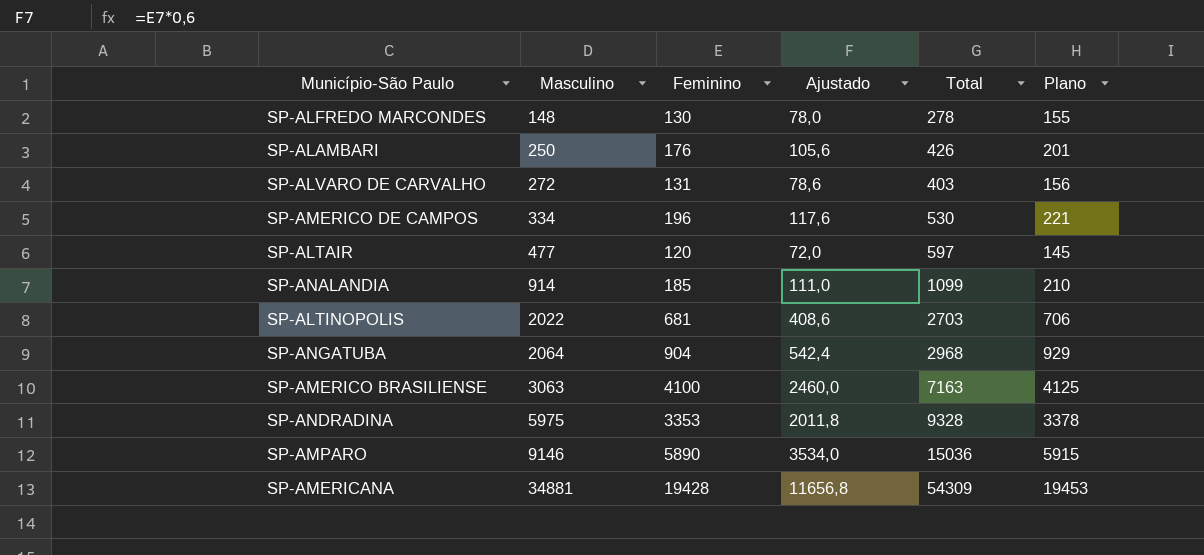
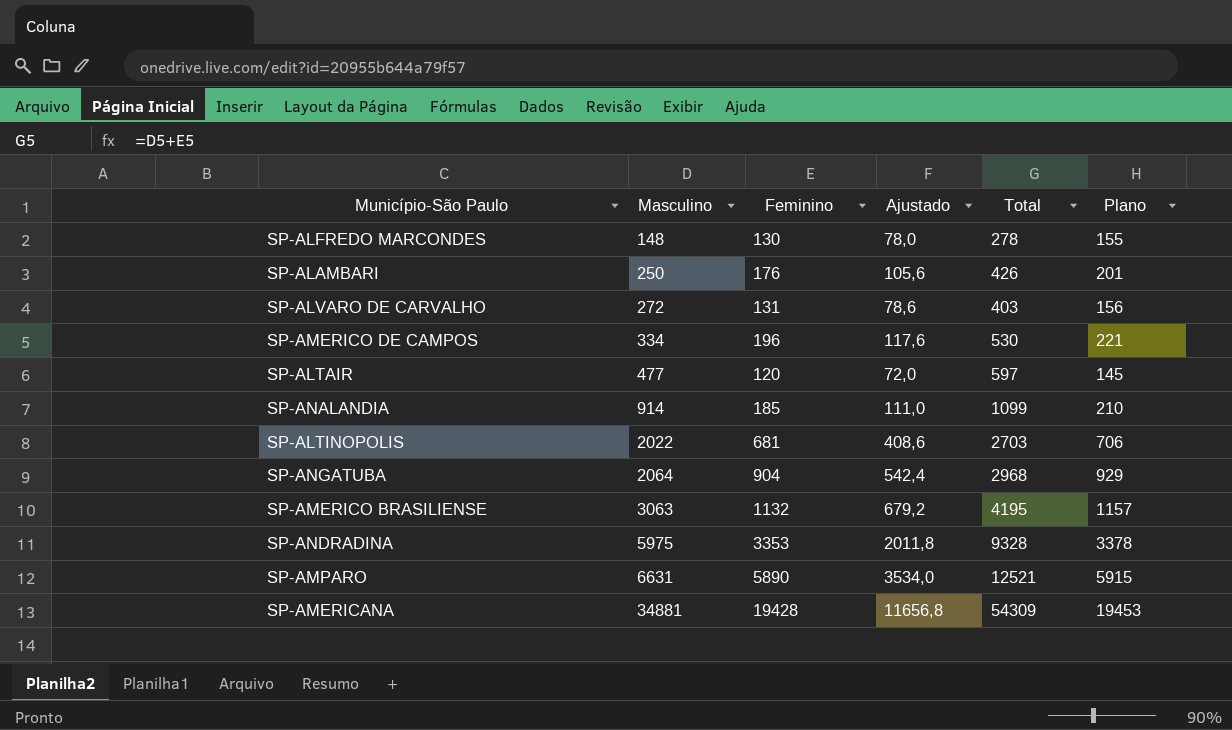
SP-AMERICO BRASILIENSE | Feminino: 4100 -> 1132
SP-AMERICO BRASILIENSE | Ajustado: 2460,0 -> 679,2
SP-AMERICO BRASILIENSE | Total: 7163 -> 4195
SP-AMERICO BRASILIENSE | Plano: 4125 -> 1157
SP-AMPARO | Masculino: 9146 -> 6631
SP-AMPARO | Total: 15036 -> 12521

